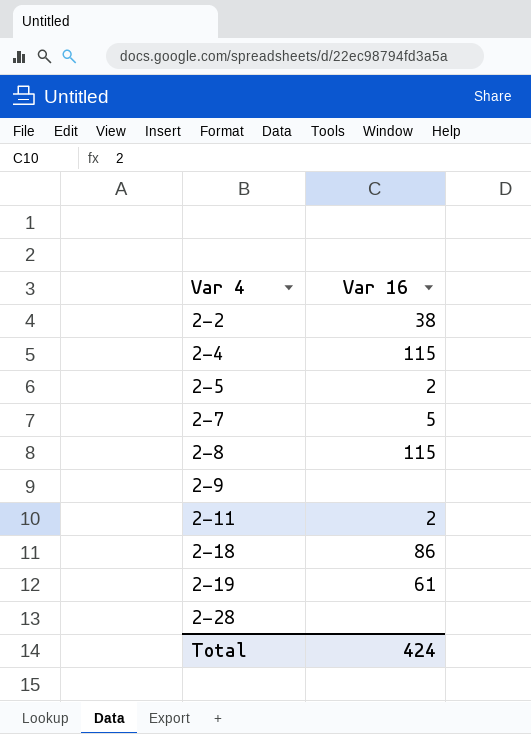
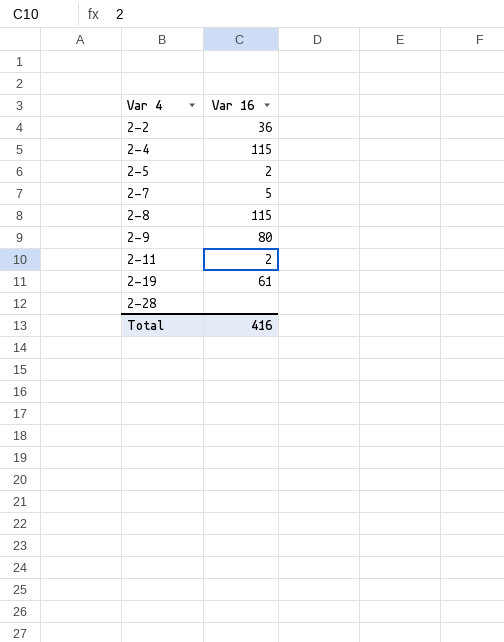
row 2-18: 86 -> none
2-2 | Var 16: 38 -> 36
2-9 | Var 16: none -> 80
Total | Var 16: 424 -> 416

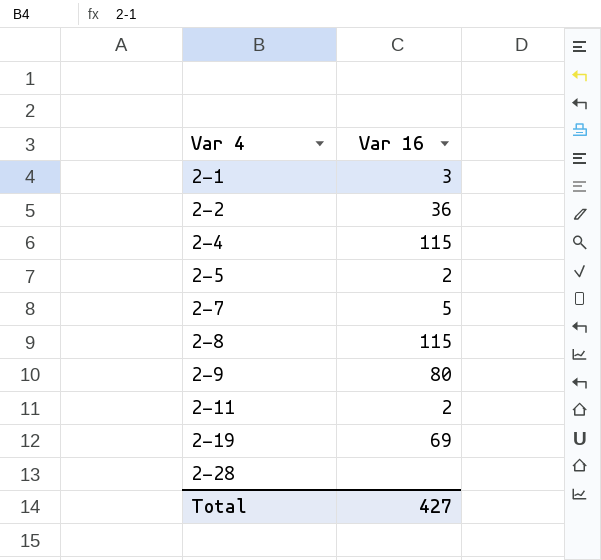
row 2-1: none -> 3
2-19 | Var 16: 61 -> 69
Total | Var 16: 416 -> 427

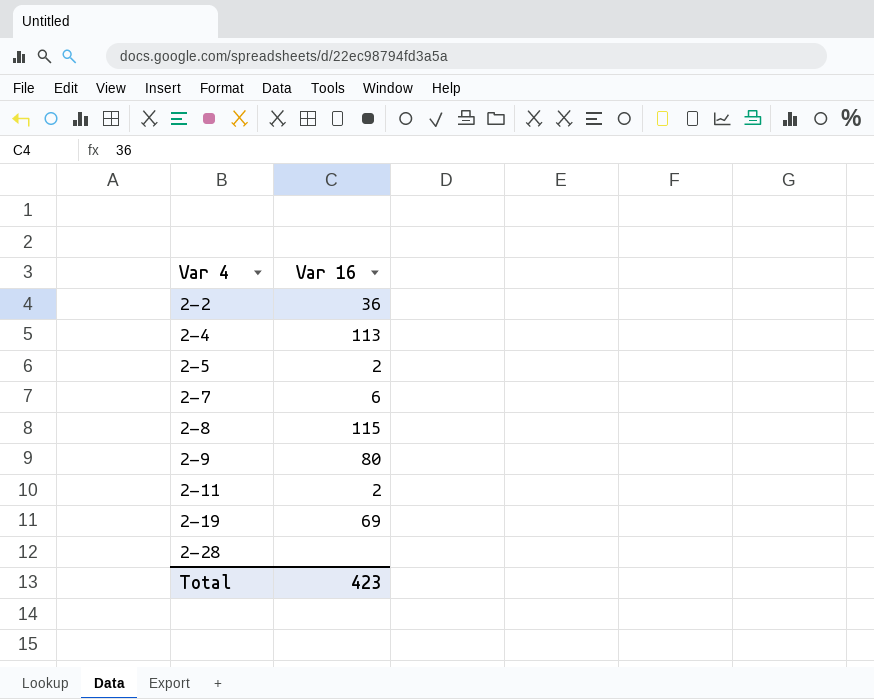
row 2-1: 3 -> none
2-4 | Var 16: 115 -> 113
2-7 | Var 16: 5 -> 6
Total | Var 16: 427 -> 423

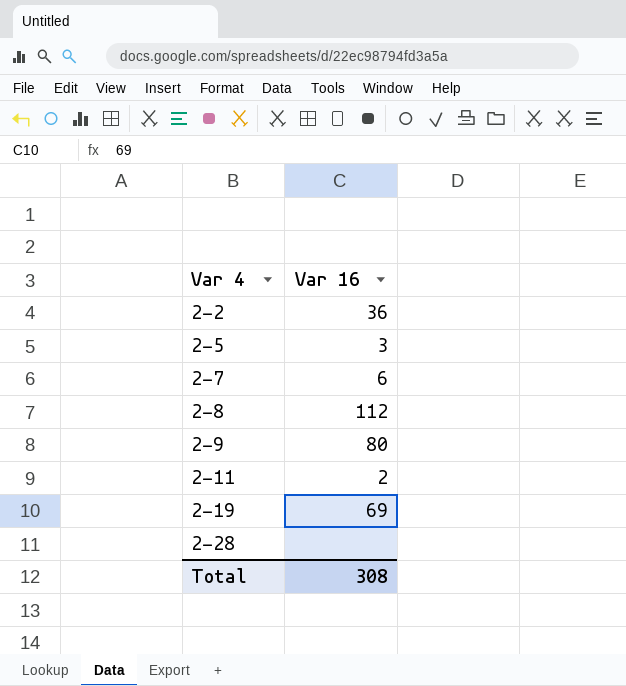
row 2-4: 113 -> none
2-5 | Var 16: 2 -> 3
2-8 | Var 16: 115 -> 112
Total | Var 16: 423 -> 308

